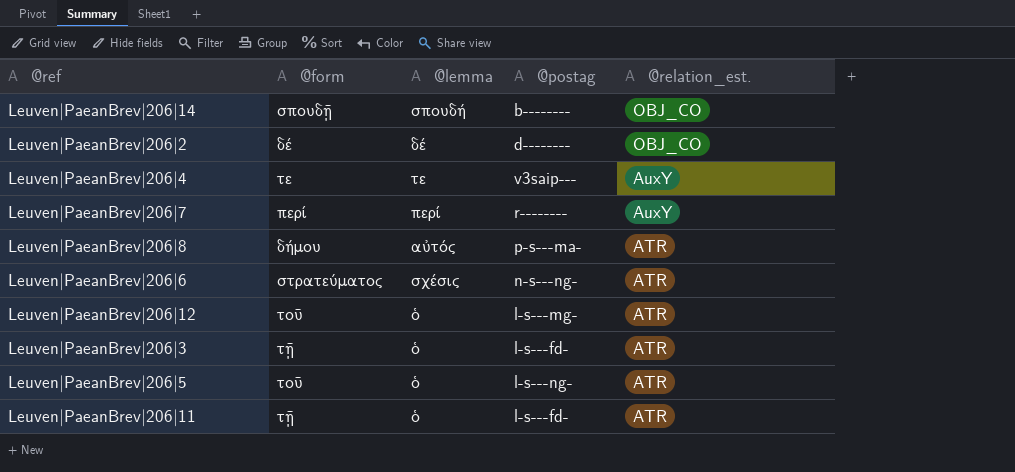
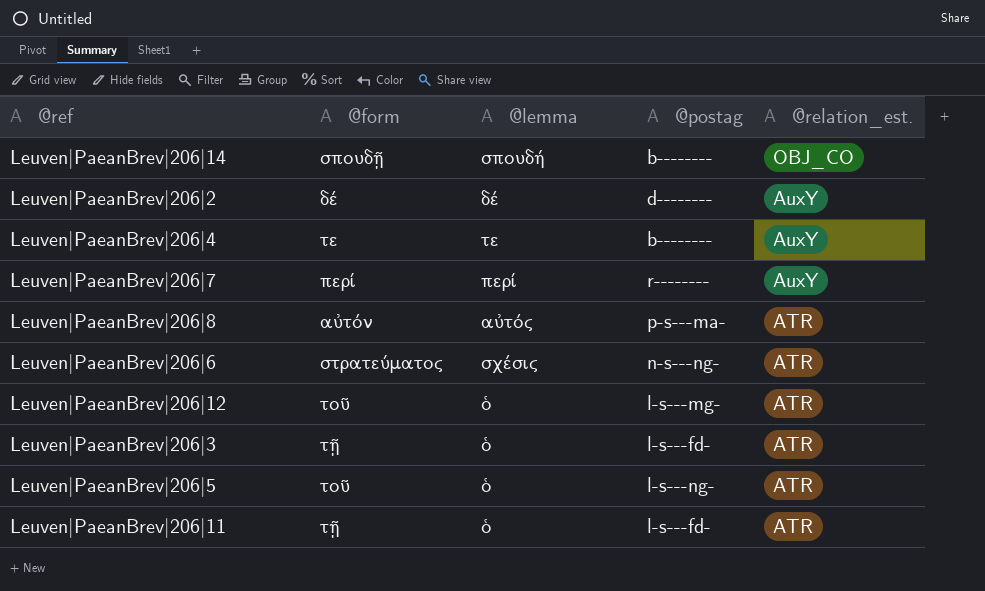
Leuven|PaeanBrev|206|2 | @relation_est.: OBJ_CO -> AuxY
Leuven|PaeanBrev|206|4 | @postag: v3saip--- -> b--------
Leuven|PaeanBrev|206|8 | @form: δήμου -> αὐτόν

